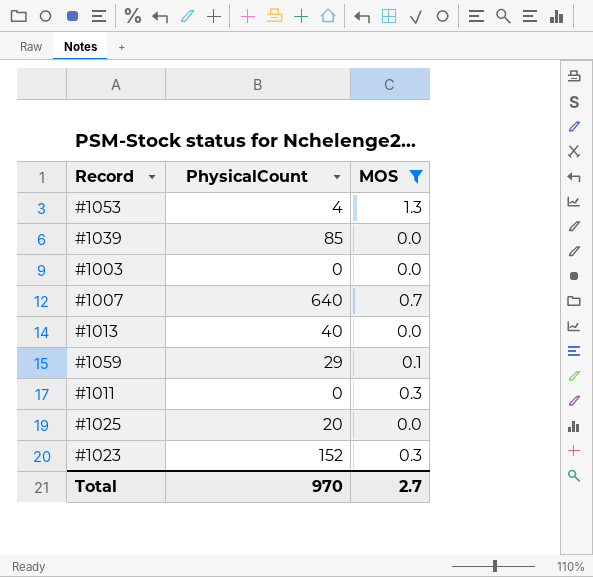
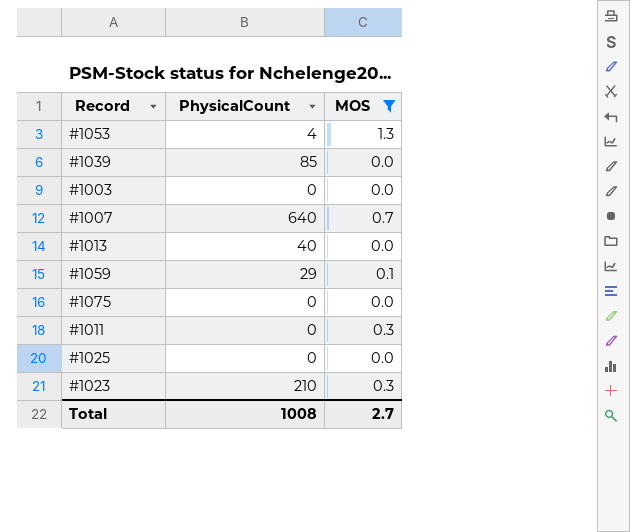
row #1075: none -> 0 | 0.0
#1025 | PhysicalCount: 20 -> 0
#1023 | PhysicalCount: 152 -> 210
Total | PhysicalCount: 970 -> 1008

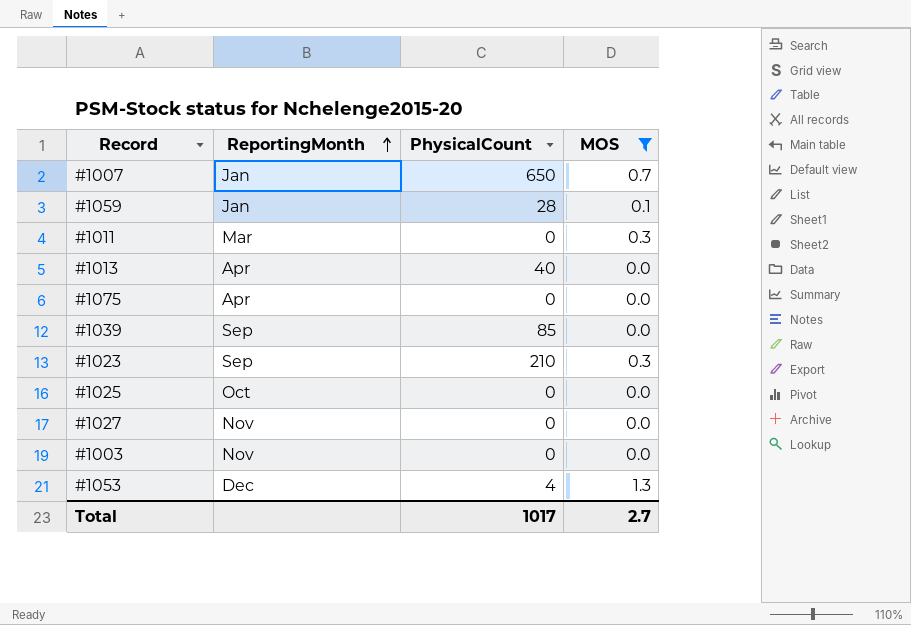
row order: none -> ReportingMonth ascending
column ReportingMonth | position: none -> 2
#1007 | PhysicalCount: 640 -> 650
#1059 | PhysicalCount: 29 -> 28
row #1027: none -> Nov | 0 | 0.0
Total | PhysicalCount: 1008 -> 1017

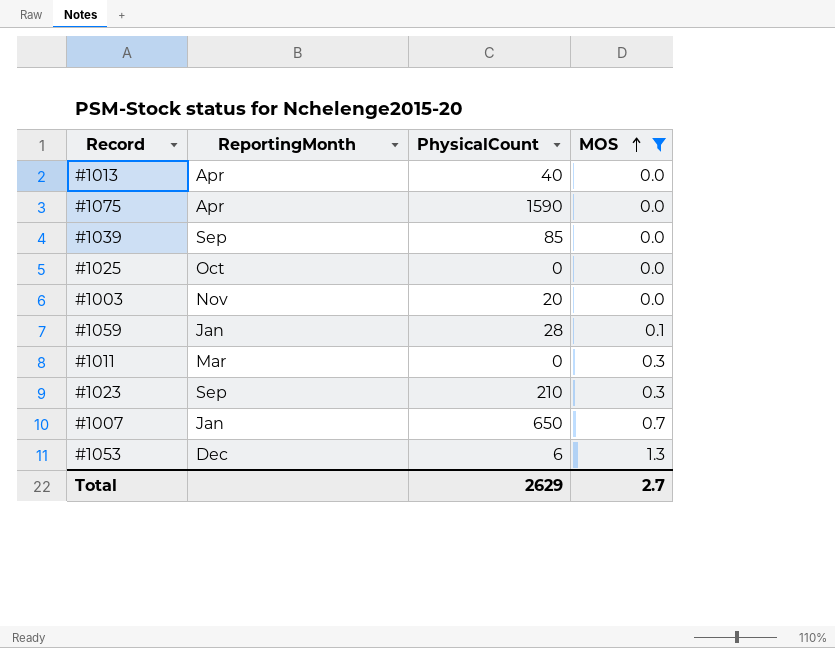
row order: ReportingMonth ascending -> MOS ascending
row #1027: Nov | 0 | 0.0 -> none
#1075 | PhysicalCount: 0 -> 1590
#1003 | PhysicalCount: 0 -> 20
#1053 | PhysicalCount: 4 -> 6
Total | PhysicalCount: 1017 -> 2629

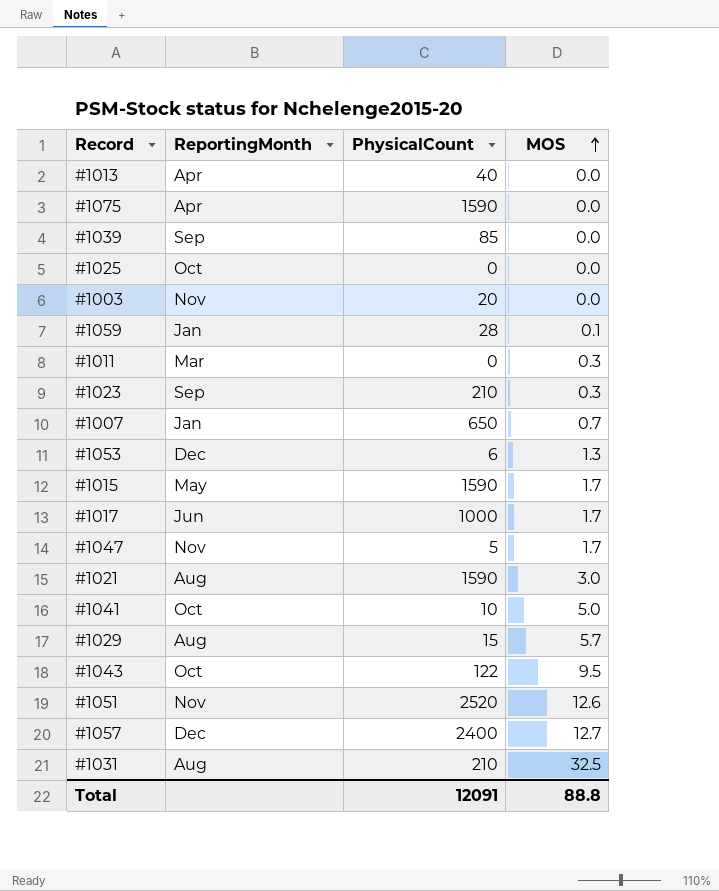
filter: MOS <= 1.3 -> none
Total | PhysicalCount: 2629 -> 12091
Total | MOS: 2.7 -> 88.8

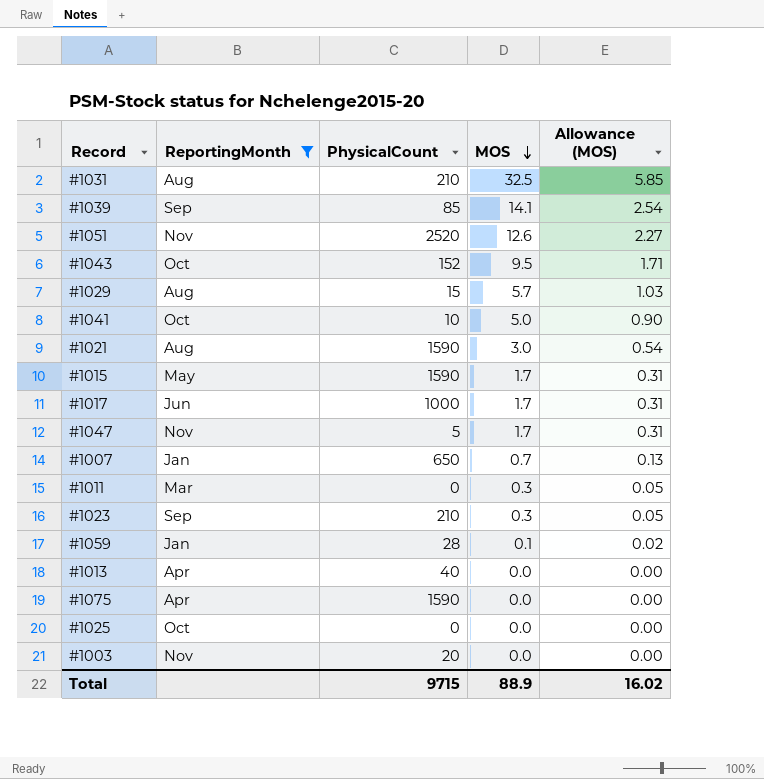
filter: none -> ReportingMonth != Dec
row order: MOS ascending -> MOS descending
column Allowance (MOS) | formula: none -> [MOS] * 0.18
#1039 | MOS: 0.0 -> 14.1
#1043 | PhysicalCount: 122 -> 152
Total | PhysicalCount: 12091 -> 9715
Total | MOS: 88.8 -> 88.9

